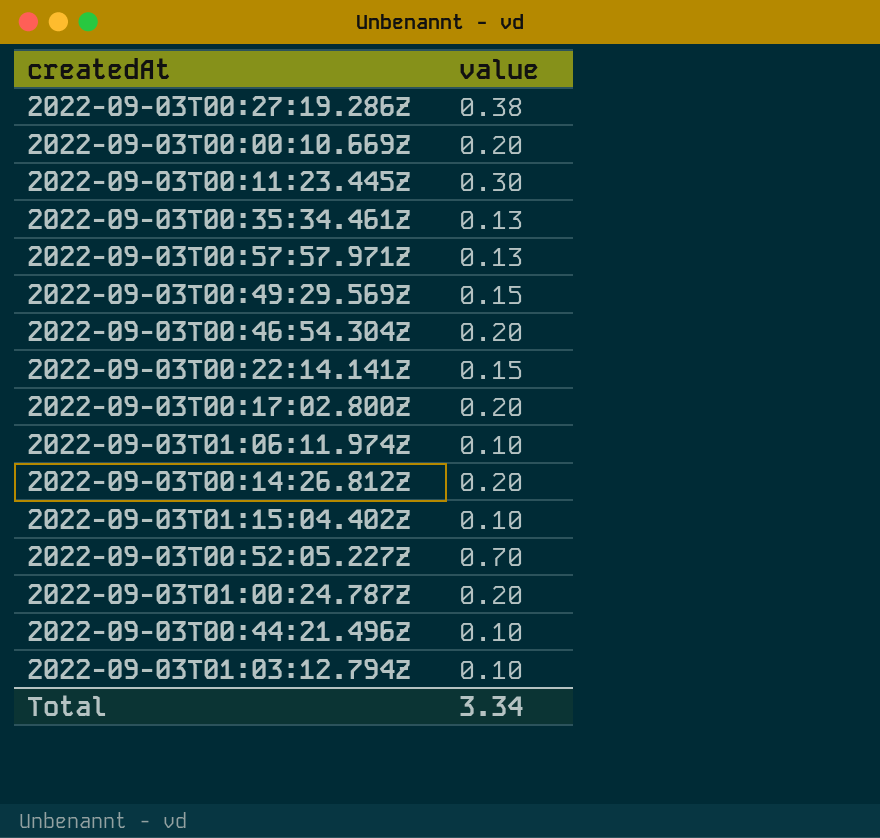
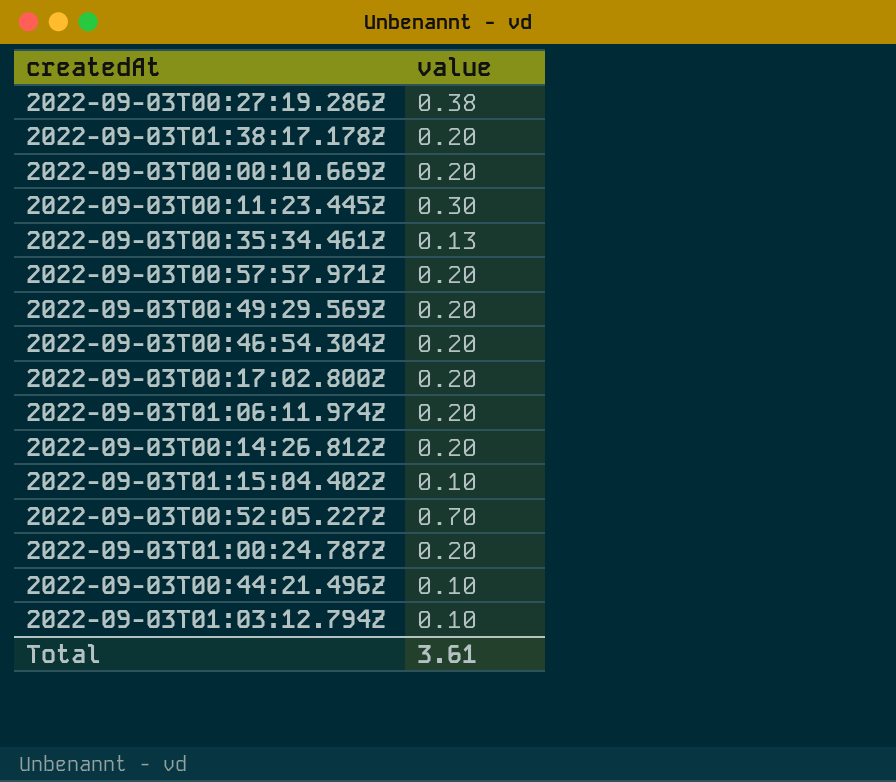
row 2022-09-03T00:22:14.141Z: 0.15 -> none
row 2022-09-03T01:38:17.178Z: none -> 0.20
2022-09-03T00:57:57.971Z | value: 0.13 -> 0.20
2022-09-03T00:49:29.569Z | value: 0.15 -> 0.20
2022-09-03T01:06:11.974Z | value: 0.10 -> 0.20
Total | value: 3.34 -> 3.61

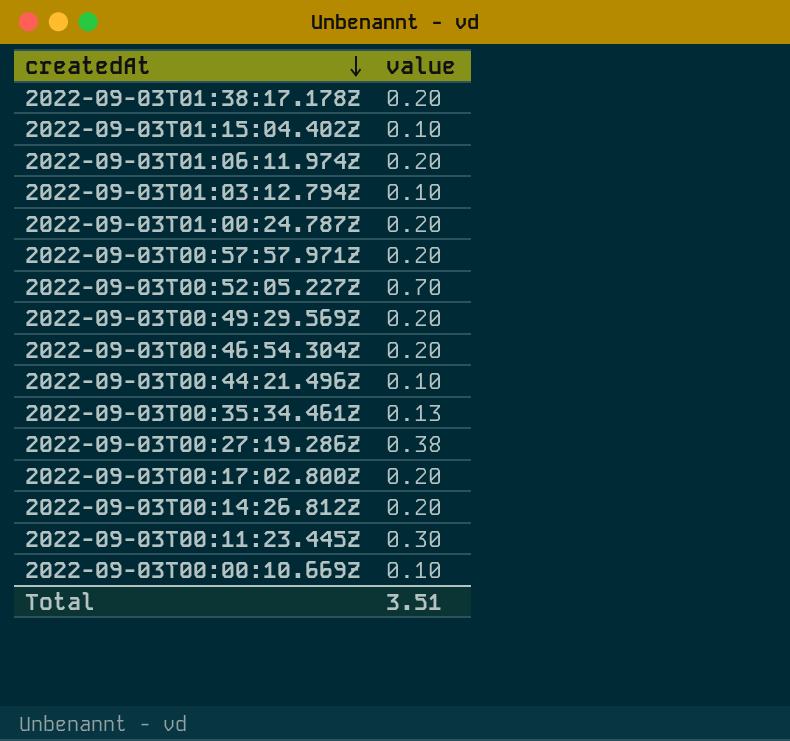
row order: none -> createdAt descending
2022-09-03T00:00:10.669Z | value: 0.20 -> 0.10
Total | value: 3.61 -> 3.51

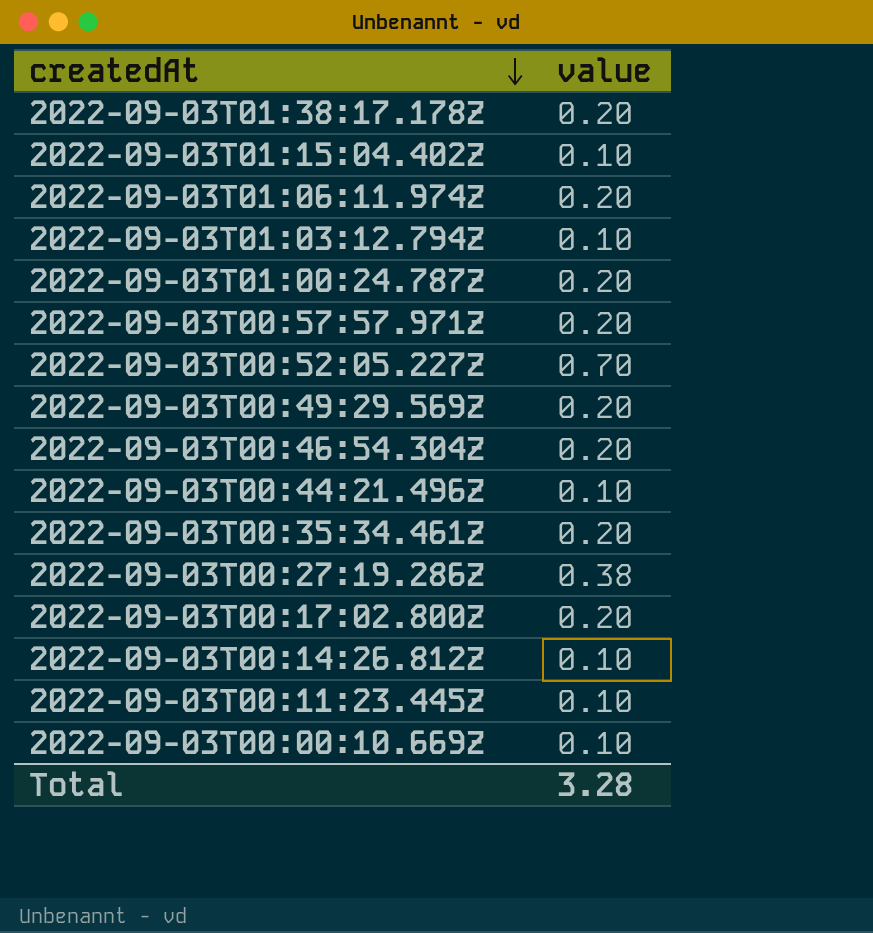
2022-09-03T00:35:34.461Z | value: 0.13 -> 0.20
2022-09-03T00:14:26.812Z | value: 0.20 -> 0.10
2022-09-03T00:11:23.445Z | value: 0.30 -> 0.10
Total | value: 3.51 -> 3.28

